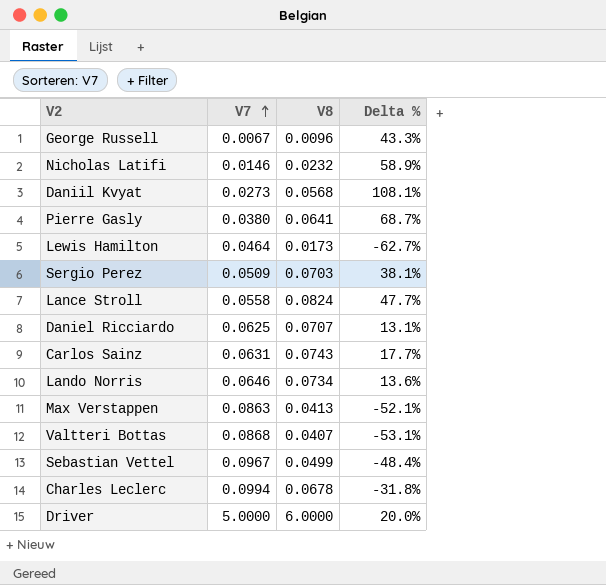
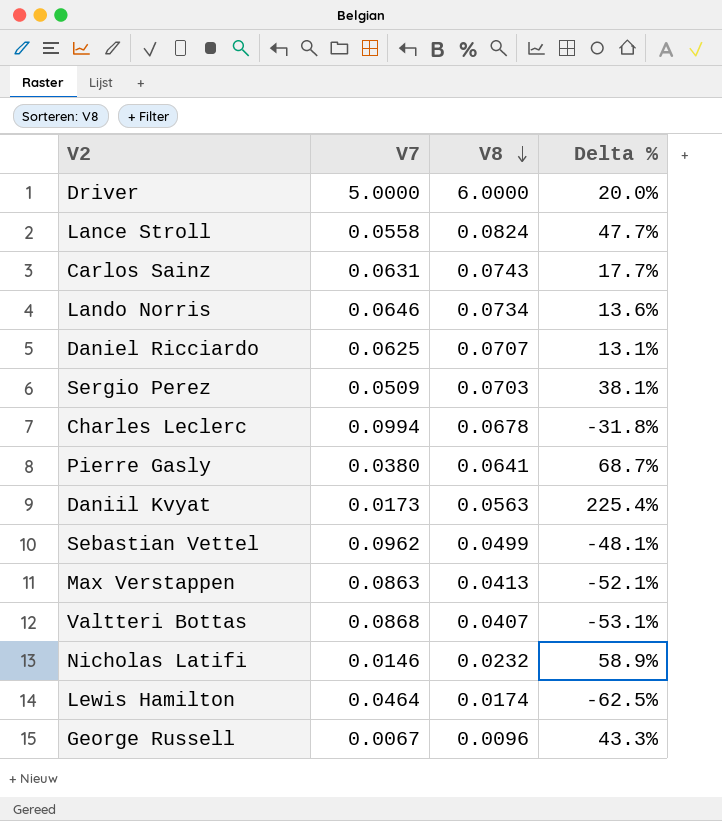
row order: V7 ascending -> V8 descending
Daniil Kvyat | V7: 0.0273 -> 0.0173
Daniil Kvyat | V8: 0.0568 -> 0.0563
Daniil Kvyat | Delta %: 108.1% -> 225.4%
Sebastian Vettel | V7: 0.0967 -> 0.0962
Sebastian Vettel | Delta %: -48.4% -> -48.1%
Lewis Hamilton | V8: 0.0173 -> 0.0174
Lewis Hamilton | Delta %: -62.7% -> -62.5%

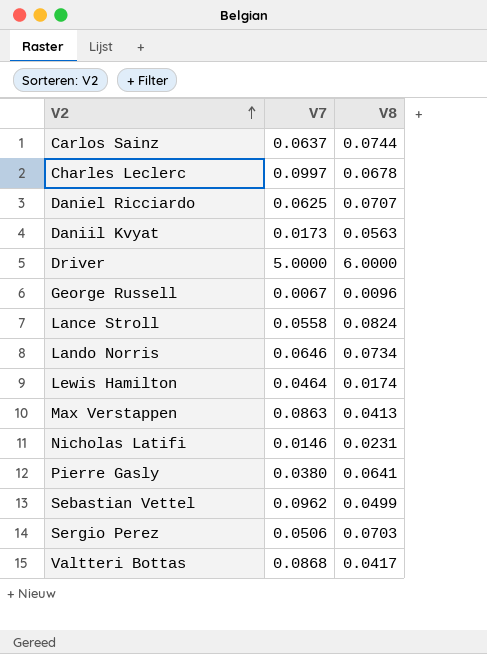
row order: V8 descending -> V2 ascending
column Delta % | formula: ([V8] - [V7]) / [V7] -> none
Carlos Sainz | V7: 0.0631 -> 0.0637
Carlos Sainz | V8: 0.0743 -> 0.0744
Charles Leclerc | V7: 0.0994 -> 0.0997
Nicholas Latifi | V8: 0.0232 -> 0.0231
Sergio Perez | V7: 0.0509 -> 0.0506
Valtteri Bottas | V8: 0.0407 -> 0.0417

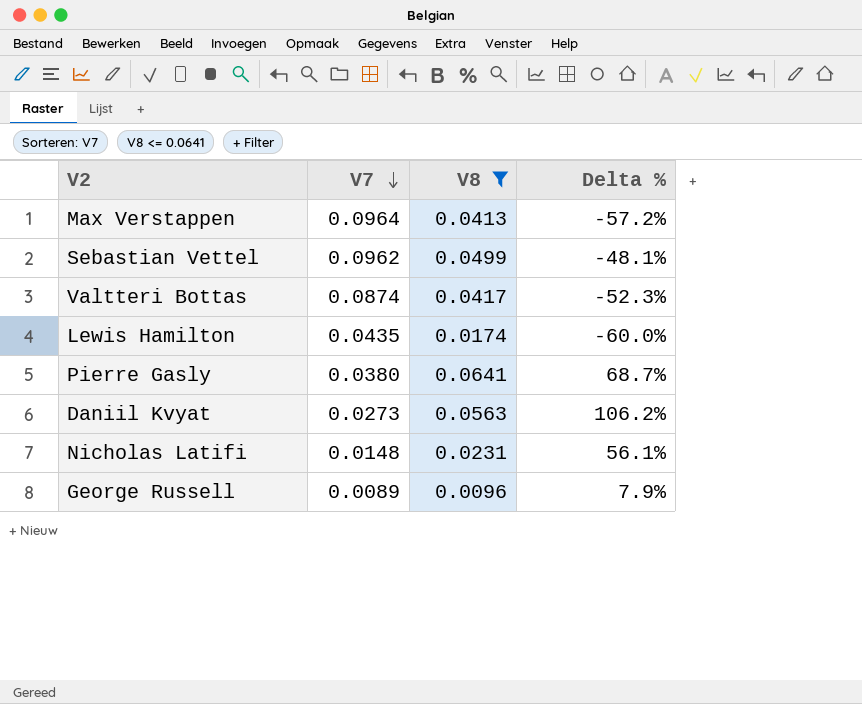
filter: none -> V8 <= 0.0641
row order: V2 ascending -> V7 descending
column Delta % | formula: none -> ([V8] - [V7]) / [V7]
Max Verstappen | V7: 0.0863 -> 0.0964
Valtteri Bottas | V7: 0.0868 -> 0.0874
Lewis Hamilton | V7: 0.0464 -> 0.0435
Daniil Kvyat | V7: 0.0173 -> 0.0273
Nicholas Latifi | V7: 0.0146 -> 0.0148
George Russell | V7: 0.0067 -> 0.0089

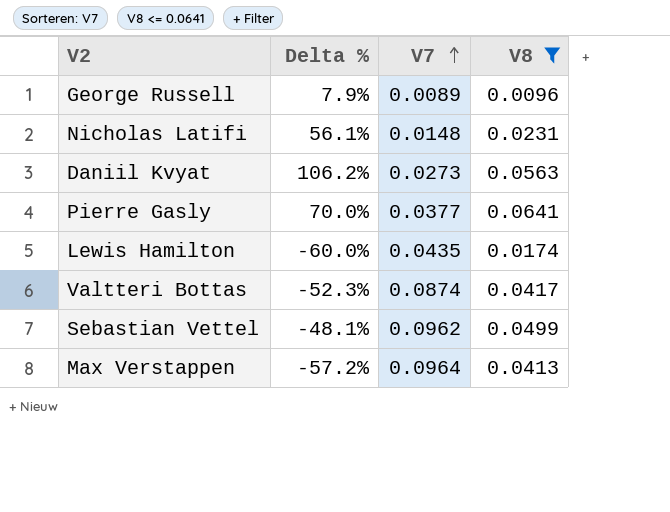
row order: V7 descending -> V7 ascending
column Delta % | position: 4 -> 2
Pierre Gasly | Delta %: 68.7% -> 70.0%
Pierre Gasly | V7: 0.0380 -> 0.0377

